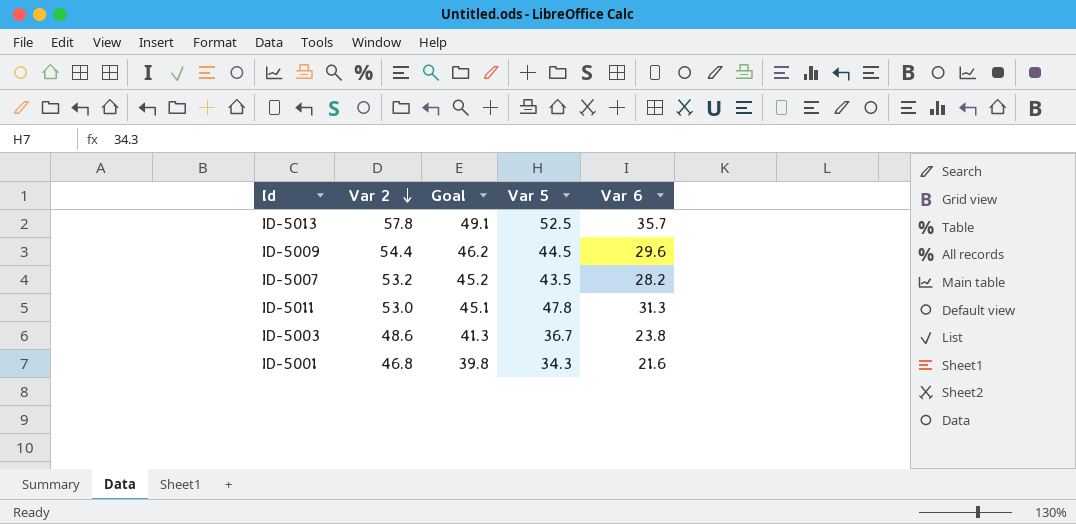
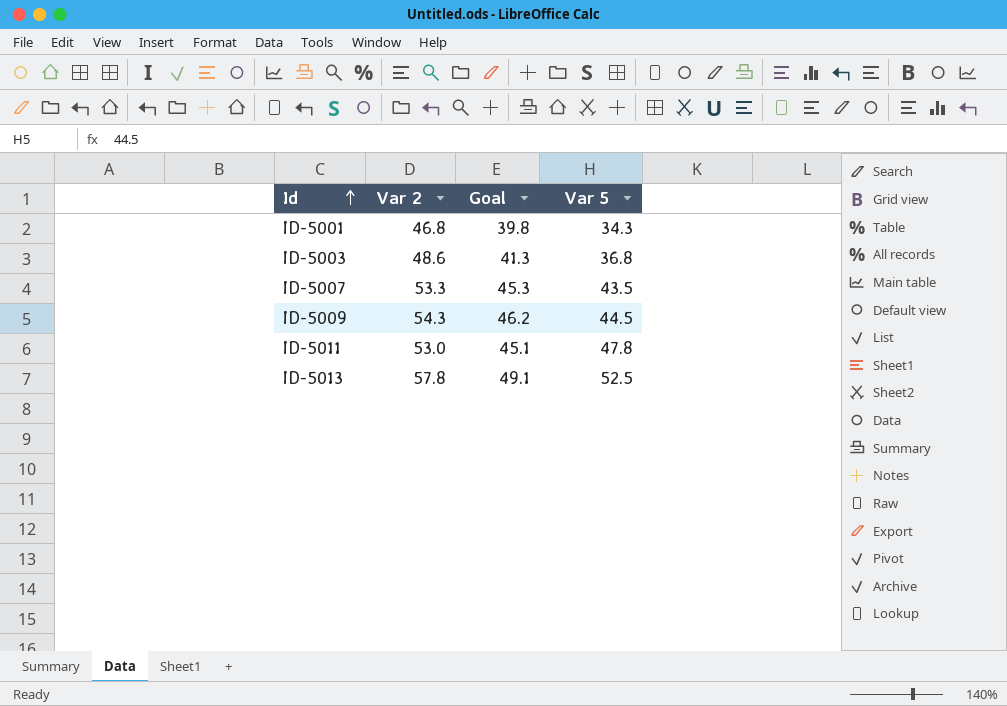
row order: Var 2 descending -> Id ascending
column Var 6 | position: 5 -> none
ID-5003 | Var 5: 36.7 -> 36.8
ID-5007 | Var 2: 53.2 -> 53.3
ID-5007 | Goal: 45.2 -> 45.3
ID-5009 | Var 2: 54.4 -> 54.3

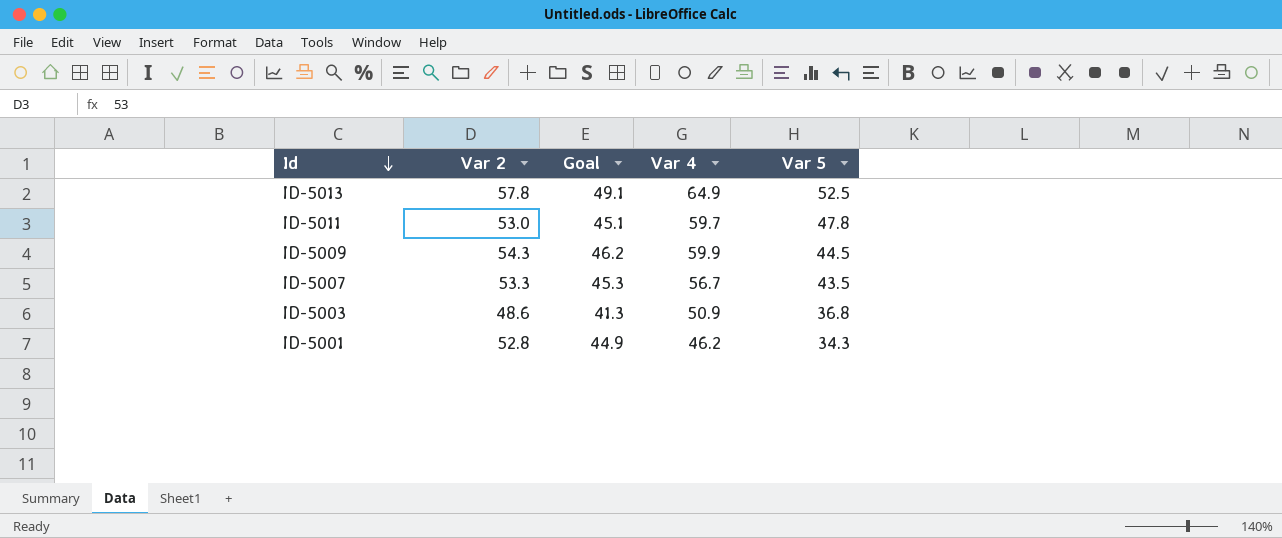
row order: Id ascending -> Id descending
column Var 4 | position: none -> 4
ID-5001 | Var 2: 46.8 -> 52.8
ID-5001 | Goal: 39.8 -> 44.9

